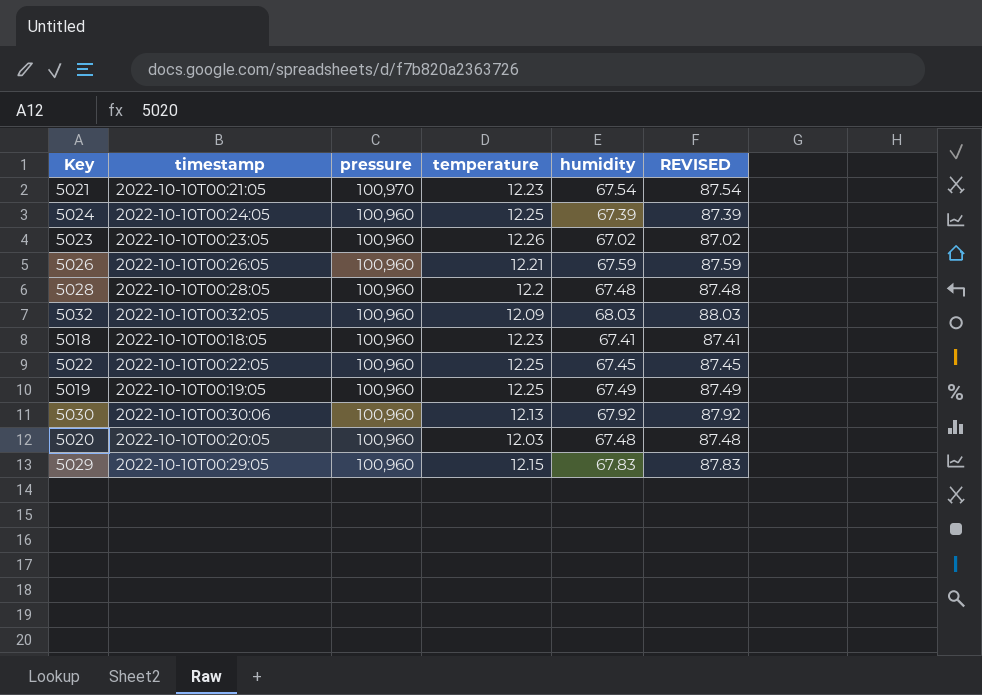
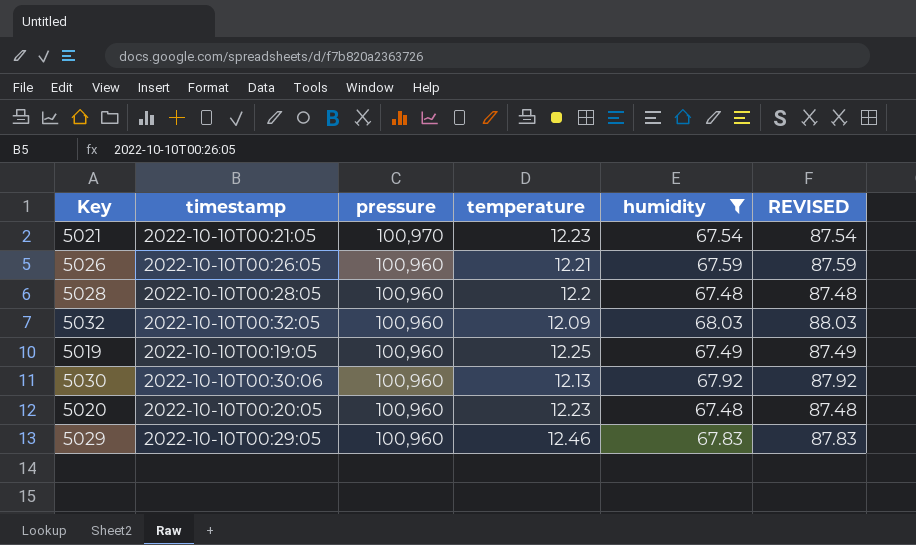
filter: none -> humidity >= 67.48
5020 | temperature: 12.03 -> 12.23
5029 | temperature: 12.15 -> 12.46

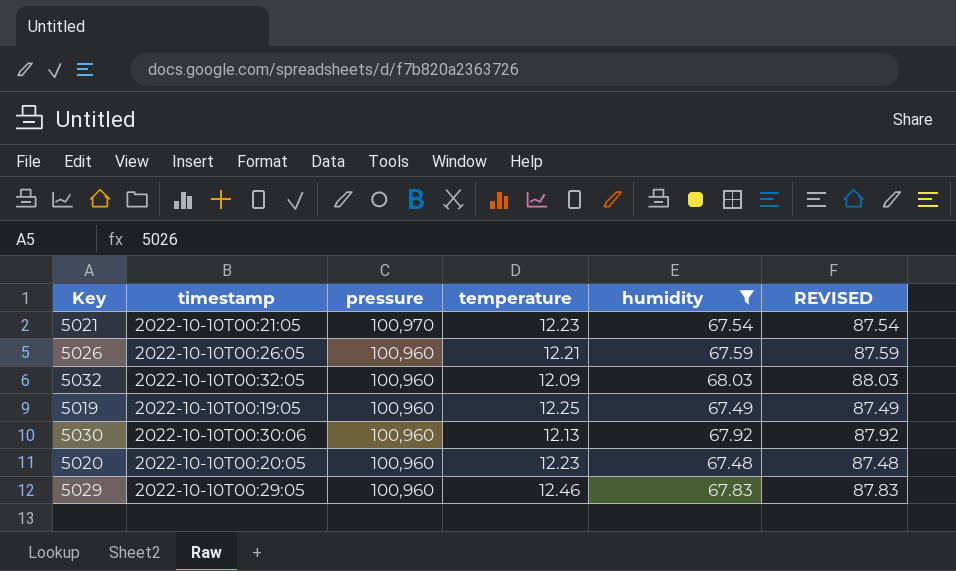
row 5028: 2022-10-10T00:28:05 | 100,960 | 12.2 | 67.48 | 87.48 -> none

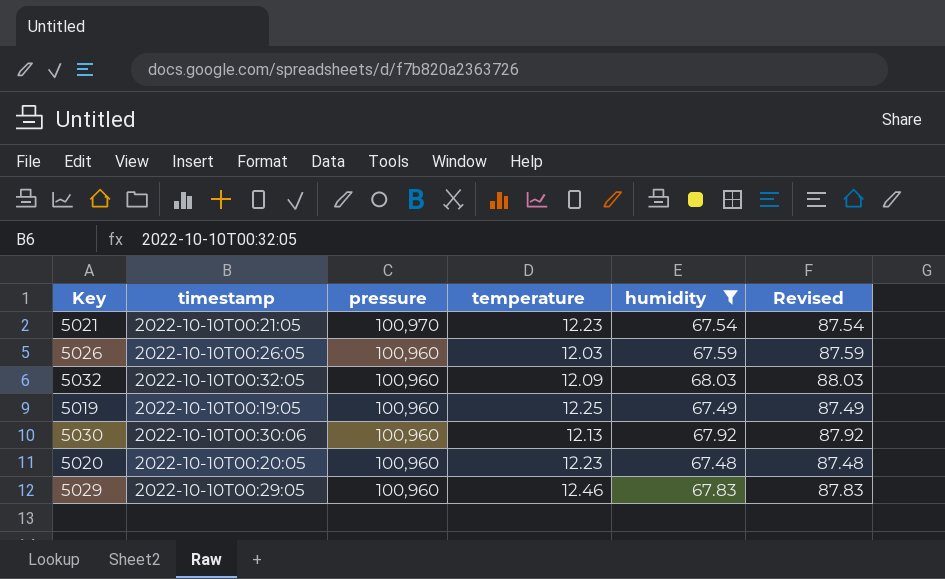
column name: REVISED -> Revised
5026 | temperature: 12.21 -> 12.03

